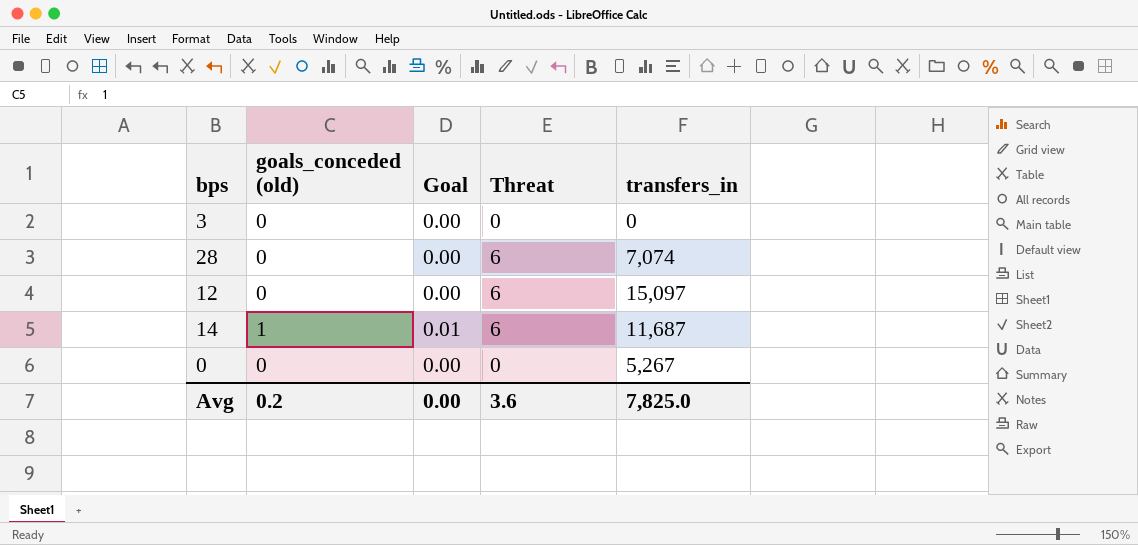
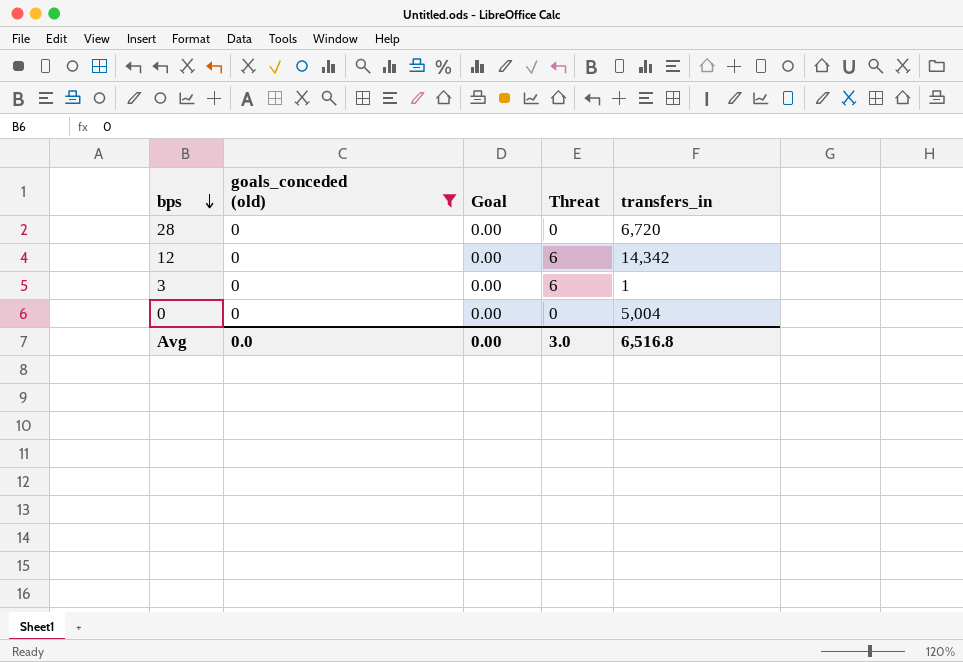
filter: none -> goals_conceded (old) = 0
row order: none -> bps descending
28 | Threat: 6 -> 0
28 | transfers_in: 7,074 -> 6,720
12 | transfers_in: 15,097 -> 14,342
3 | Threat: 0 -> 6
3 | transfers_in: 0 -> 1
0 | transfers_in: 5,267 -> 5,004
Avg | goals_conceded (old): 0.2 -> 0.0
Avg | Threat: 3.6 -> 3.0
Avg | transfers_in: 7,825.0 -> 6,516.8

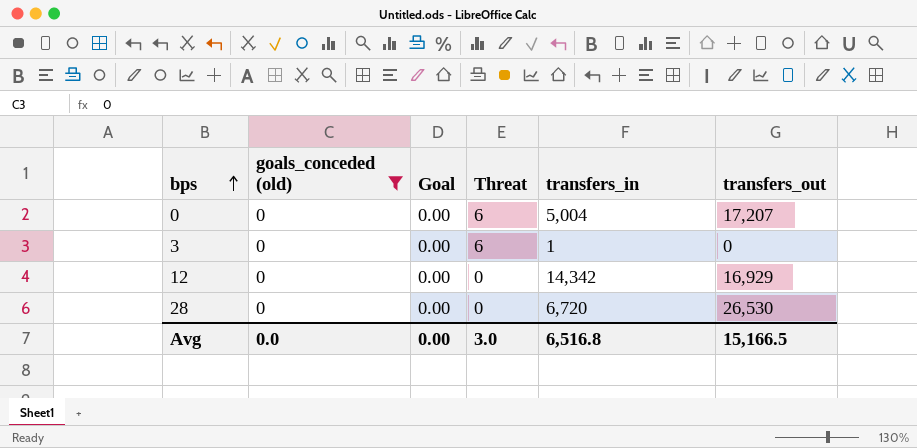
row order: bps descending -> bps ascending
column transfers_out | position: none -> 6
0 | Threat: 0 -> 6
12 | Threat: 6 -> 0

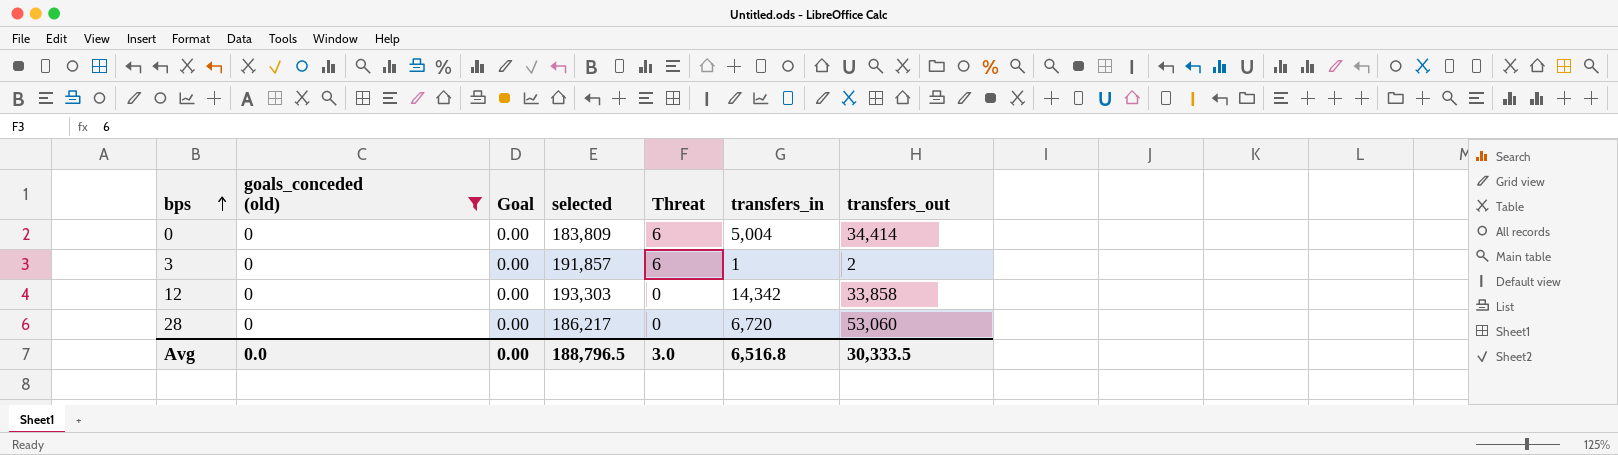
column selected | position: none -> 4
0 | transfers_out: 17,207 -> 34,414
3 | transfers_out: 0 -> 2
12 | transfers_out: 16,929 -> 33,858
28 | transfers_out: 26,530 -> 53,060
Avg | transfers_out: 15,166.5 -> 30,333.5

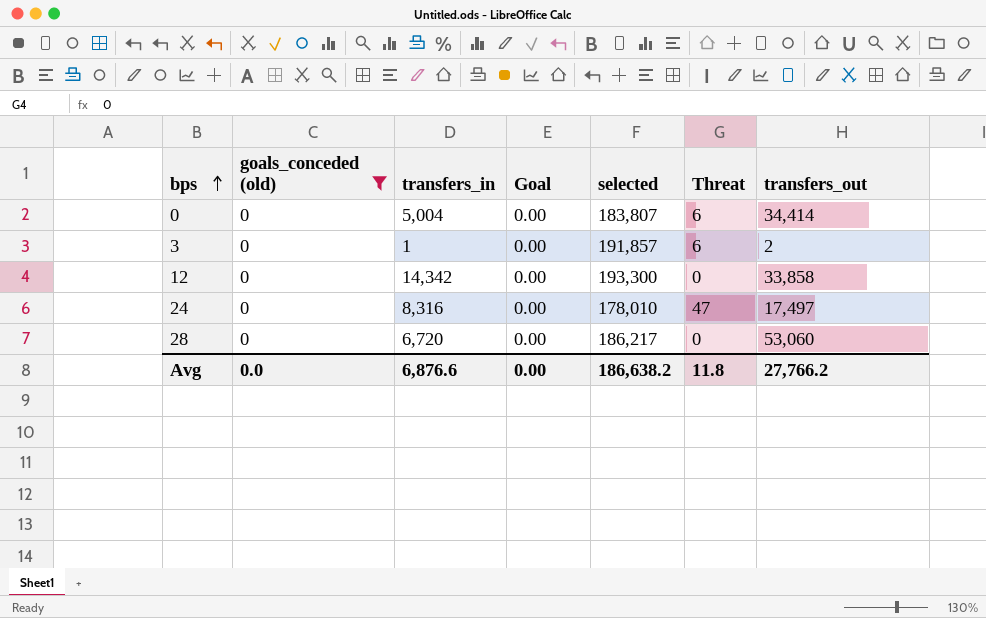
column transfers_in | position: 6 -> 3
0 | selected: 183,809 -> 183,807
12 | selected: 193,303 -> 193,300
row 24: none -> 0 | 8,316 | 0.00 | 178,010 | 47 | 17,497
Avg | transfers_in: 6,516.8 -> 6,876.6
Avg | selected: 188,796.5 -> 186,638.2
Avg | Threat: 3.0 -> 11.8
Avg | transfers_out: 30,333.5 -> 27,766.2

